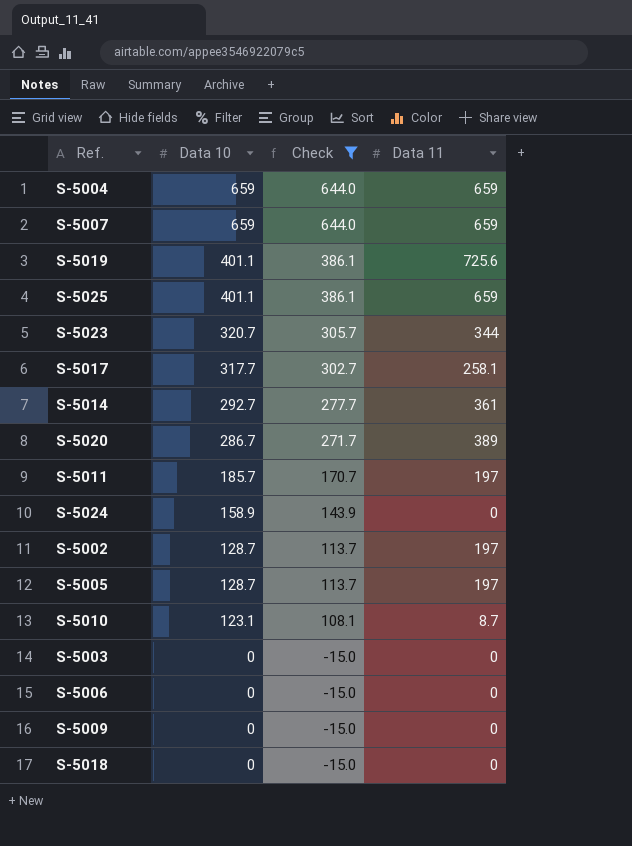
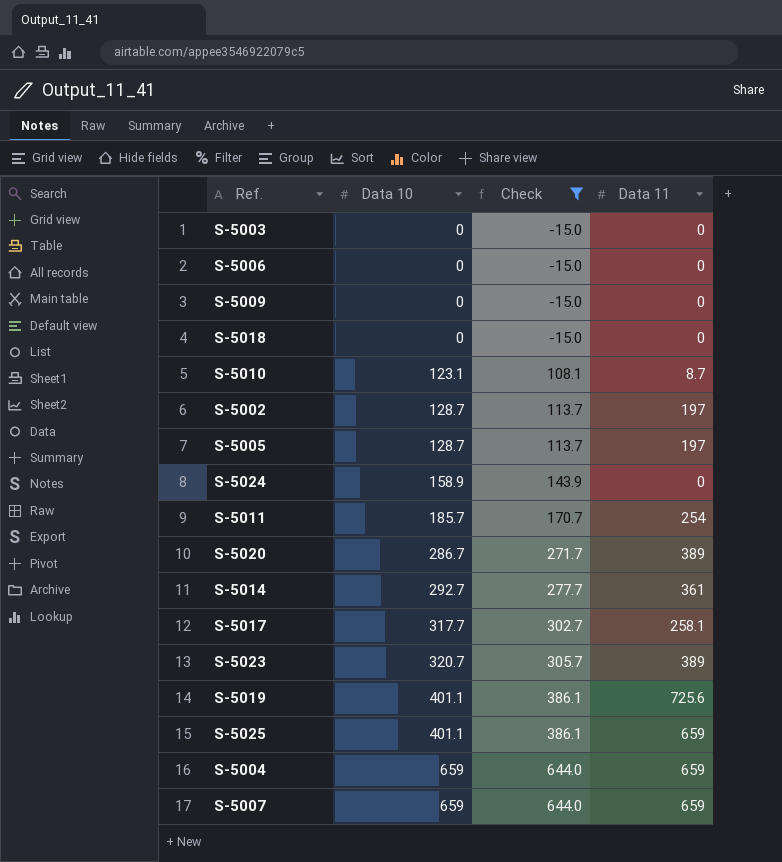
row order: Data 10 descending -> Data 10 ascending
S-5011 | Data 11: 197 -> 254
S-5023 | Data 11: 344 -> 389

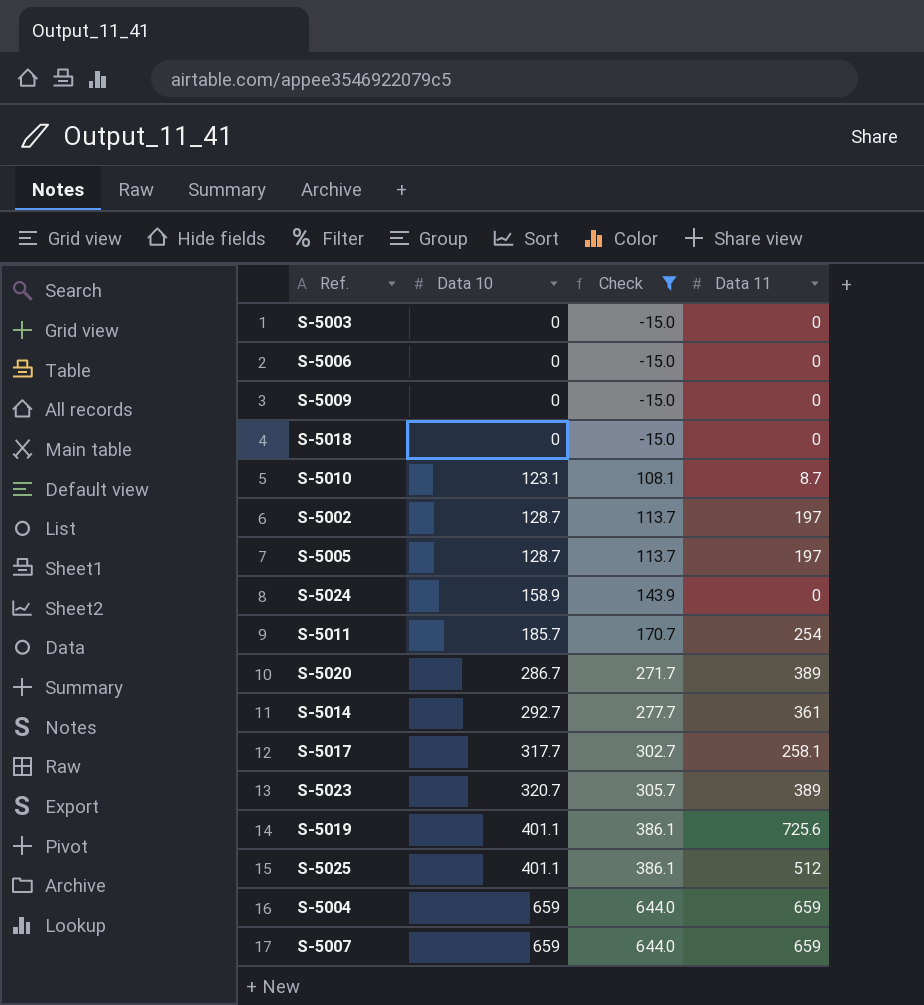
S-5025 | Data 11: 659 -> 512

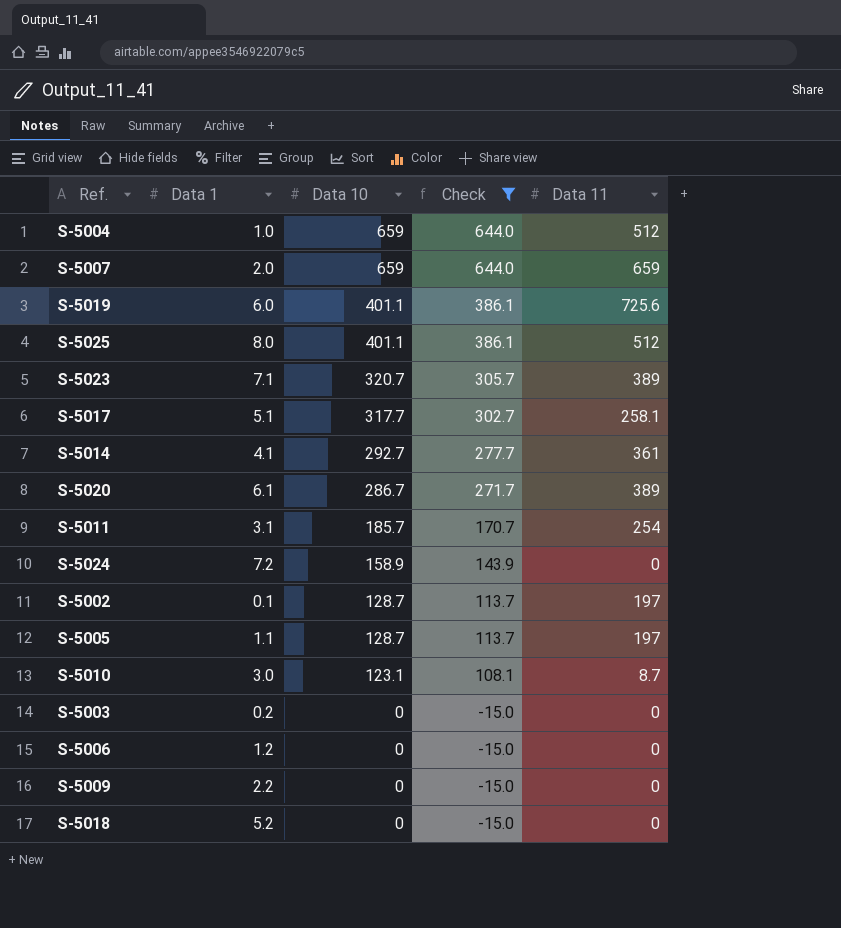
row order: Data 10 ascending -> Data 10 descending
column Data 1 | position: none -> 2
S-5004 | Data 11: 659 -> 512

